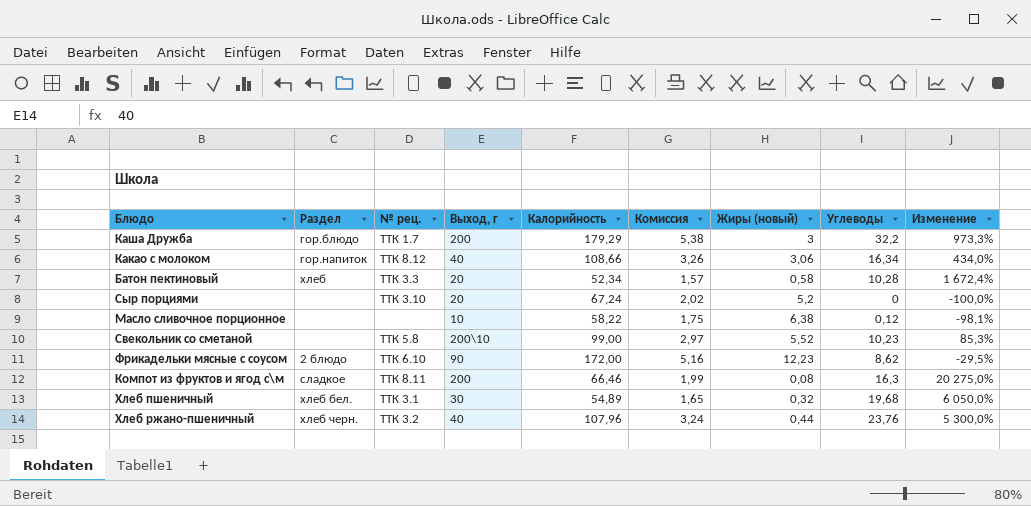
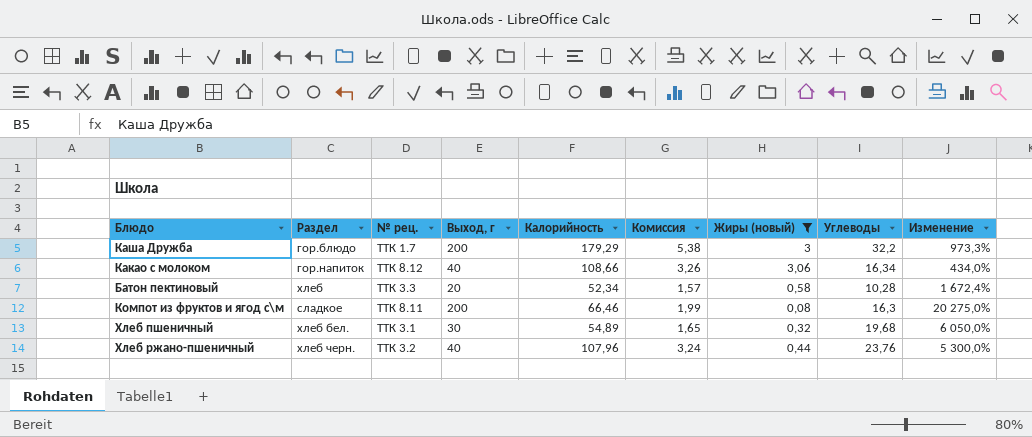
filter: none -> Жиры (новый) <= 3,06

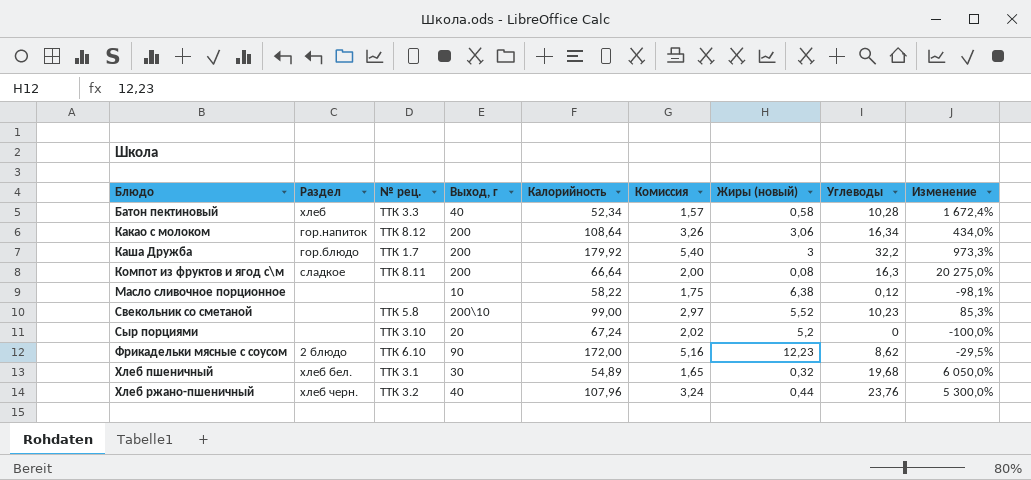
filter: Жиры (новый) <= 3,06 -> none
row order: none -> Блюдо ascending
Батон пектиновый | Выход, г: 20 -> 40
Какао с молоком | Выход, г: 40 -> 200
Какао с молоком | Калорийность: 108,66 -> 108,64
Каша Дружба | Калорийность: 179,29 -> 179,92
Каша Дружба | Комиссия: 5,38 -> 5,40
Компот из фруктов и ягод с\м | Калорийность: 66,46 -> 66,64
Компот из фруктов и ягод с\м | Комиссия: 1,99 -> 2,00

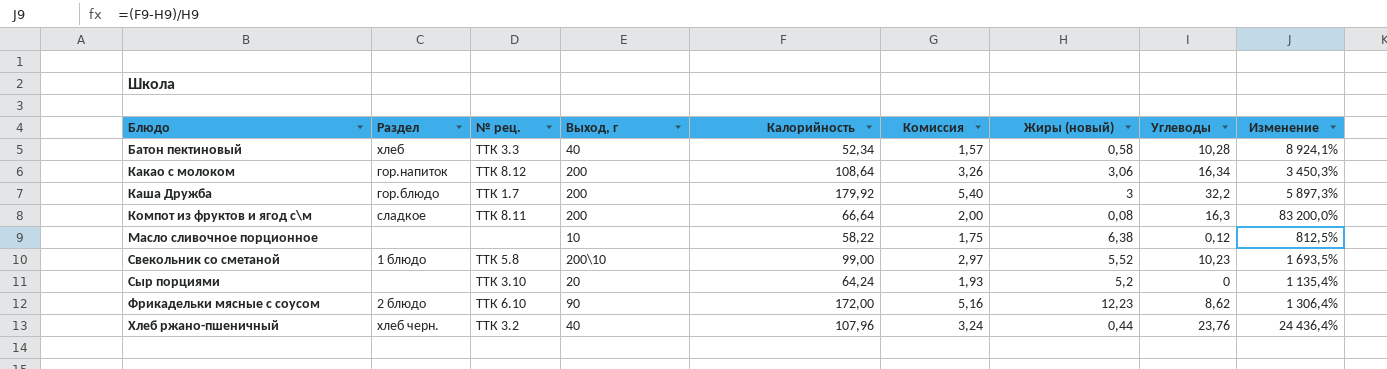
column Изменение | formula: ([Углеводы] - [Жиры (новый)]) / [Жиры (новый)] -> ([Калорийность] - [Жиры (новый)]) / [Жиры (новый)]
row Хлеб пшеничный: хлеб бел. | ТТК 3.1 | 30 | 54,89 | 1,65 | 0,32 | 19,68 | 6 050,0% -> none
Свекольник со сметаной | Раздел: none -> 1 блюдо
Сыр порциями | Калорийность: 67,24 -> 64,24
Сыр порциями | Комиссия: 2,02 -> 1,93

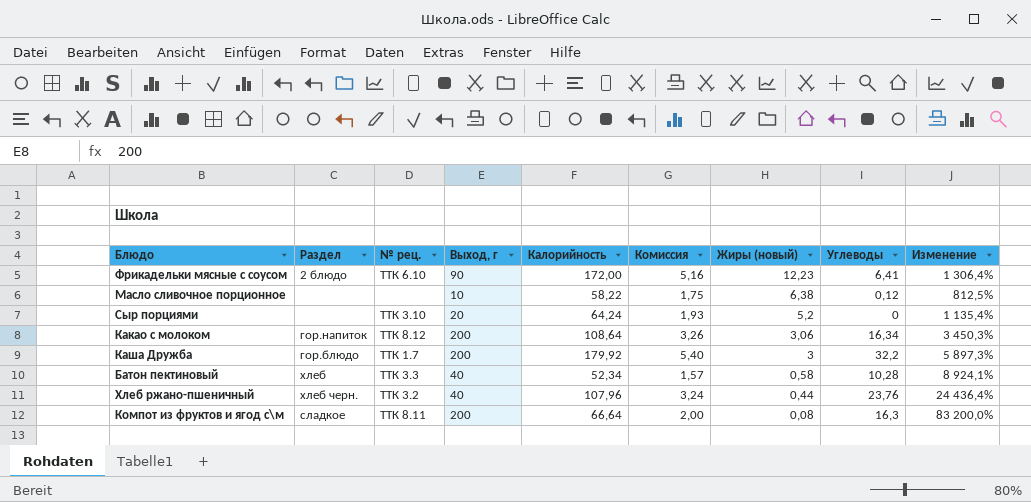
row order: Блюдо ascending -> Жиры (новый) descending
row Свекольник со сметаной: 1 блюдо | ТТК 5.8 | 200\10 | 99,00 | 2,97 | 5,52 | 10,23 | 1 693,5% -> none
Фрикадельки мясные с соусом | Углеводы: 8,62 -> 6,41

